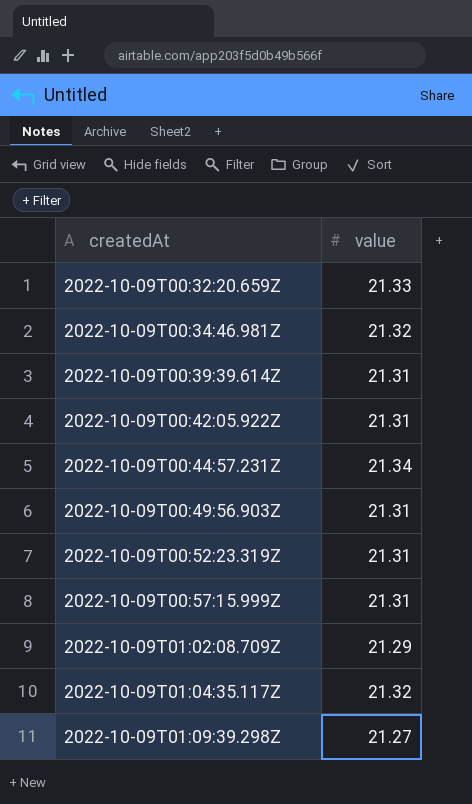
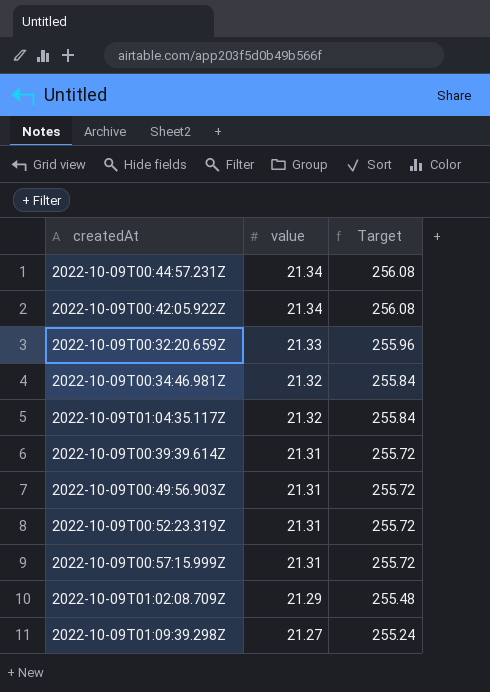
row order: createdAt ascending -> value descending
column Target | formula: none -> [value] * 12
2022-10-09T00:42:05.922Z | value: 21.31 -> 21.34

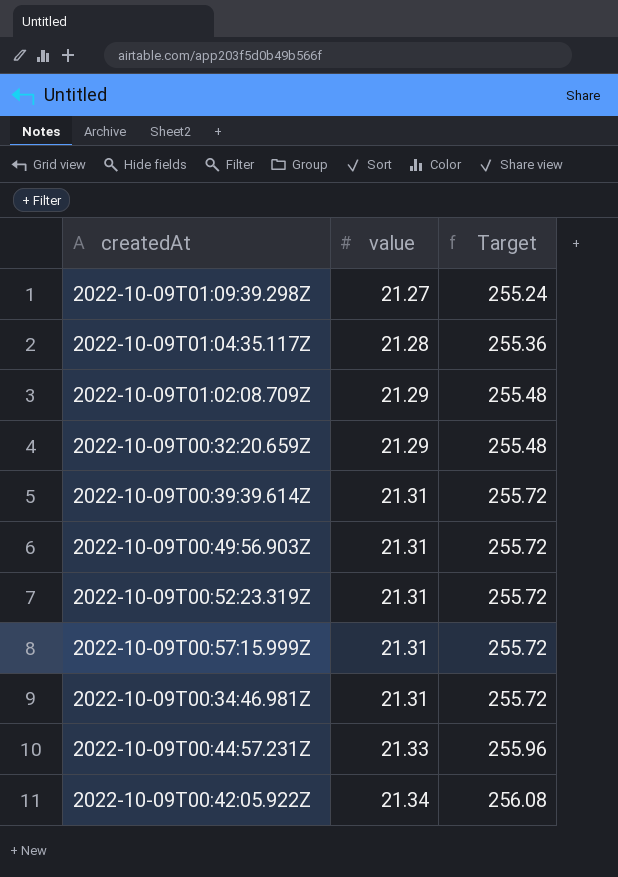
row order: value descending -> value ascending
2022-10-09T01:04:35.117Z | value: 21.32 -> 21.28
2022-10-09T01:04:35.117Z | Target: 255.84 -> 255.36
2022-10-09T00:32:20.659Z | value: 21.33 -> 21.29
2022-10-09T00:32:20.659Z | Target: 255.96 -> 255.48
2022-10-09T00:34:46.981Z | value: 21.32 -> 21.31
2022-10-09T00:34:46.981Z | Target: 255.84 -> 255.72
2022-10-09T00:44:57.231Z | value: 21.34 -> 21.33
2022-10-09T00:44:57.231Z | Target: 256.08 -> 255.96

